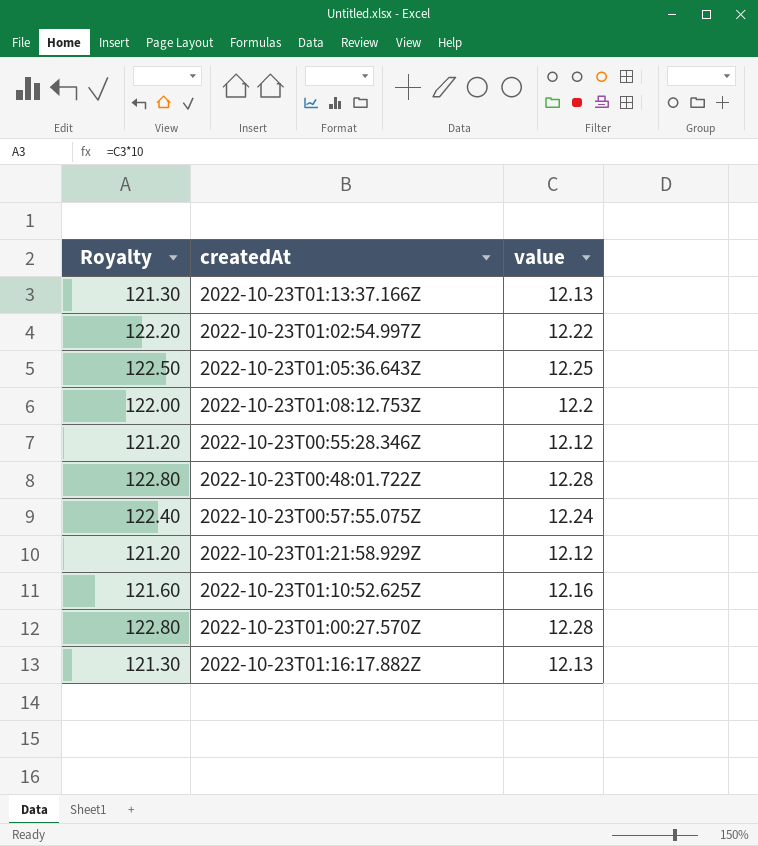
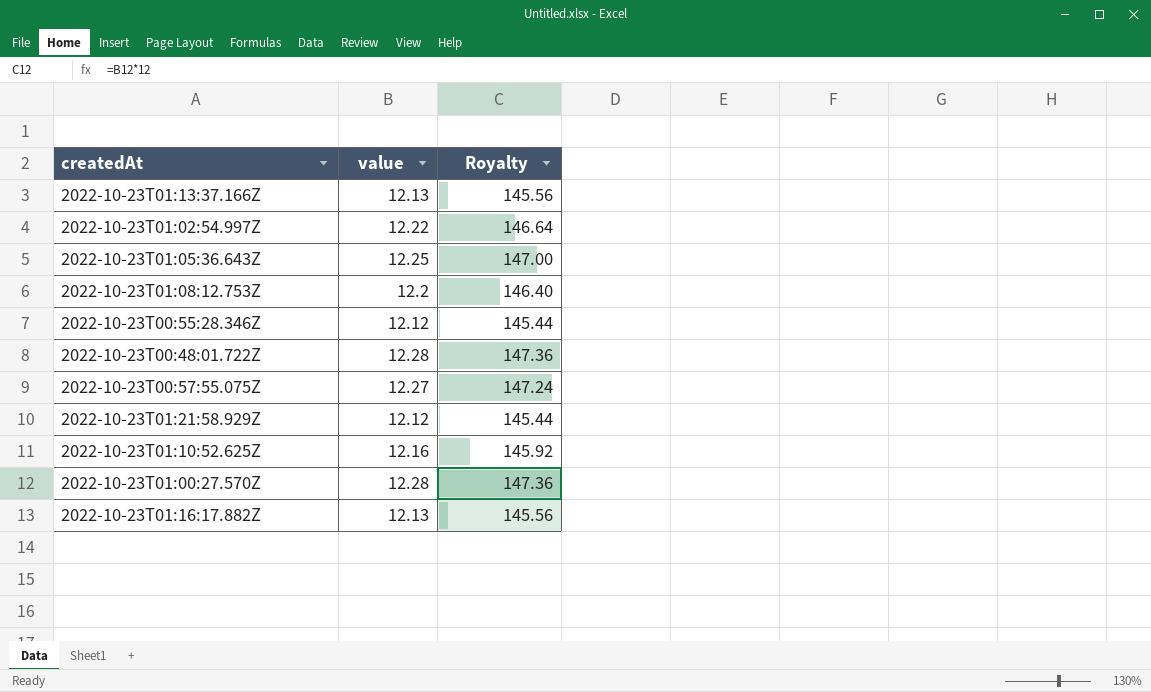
column Royalty | formula: [value] * 10 -> [value] * 12
column Royalty | position: 1 -> 3
2022-10-23T00:57:55.075Z | value: 12.24 -> 12.27

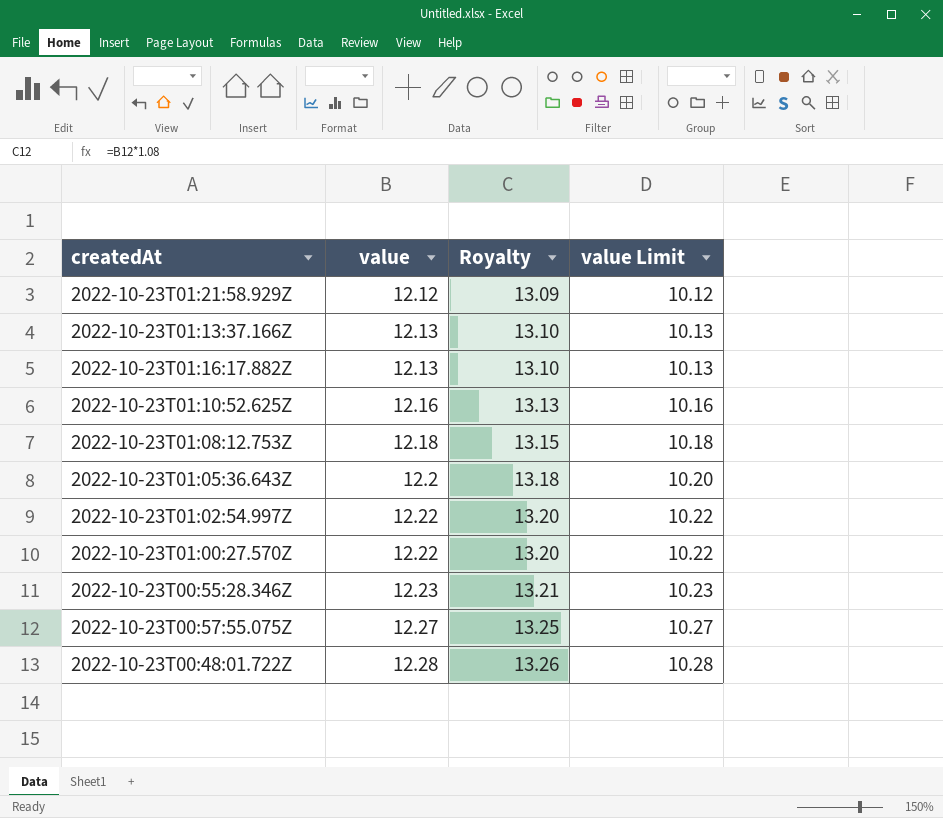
row order: none -> value ascending
column Royalty | formula: [value] * 12 -> [value] * 1.08
column value Limit | formula: none -> [value] - 2
2022-10-23T01:08:12.753Z | value: 12.2 -> 12.18
2022-10-23T01:05:36.643Z | value: 12.25 -> 12.2
2022-10-23T01:00:27.570Z | value: 12.28 -> 12.22
2022-10-23T00:55:28.346Z | value: 12.12 -> 12.23

